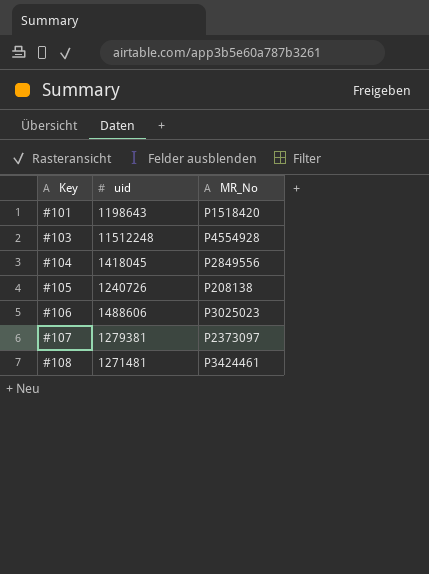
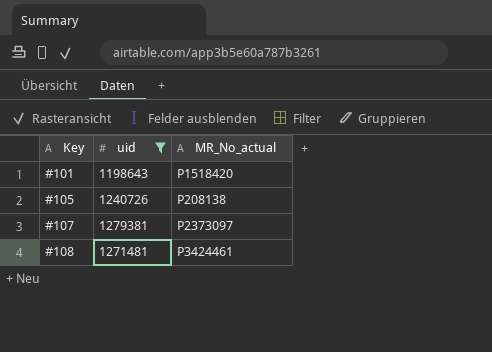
filter: none -> uid <= 1279381
column name: MR_No -> MR_No_actual

